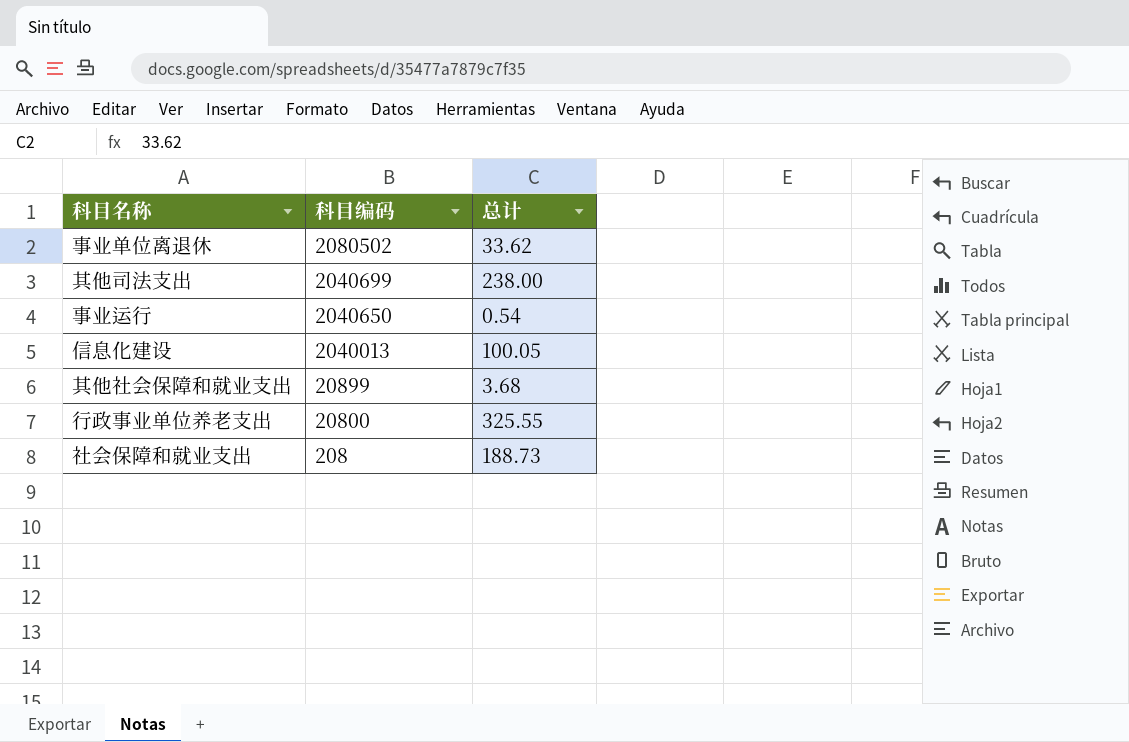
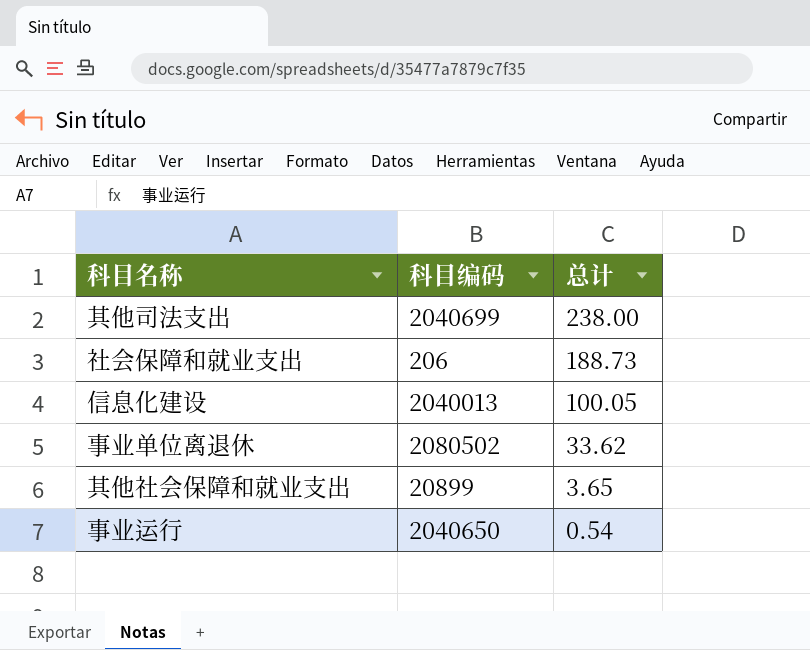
row order: 科目编码 descending -> 总计 descending
row 行政事业单位养老支出: 20800 | 325.55 -> none
社会保障和就业支出 | 科目编码: 208 -> 206
其他社会保障和就业支出 | 总计: 3.68 -> 3.65

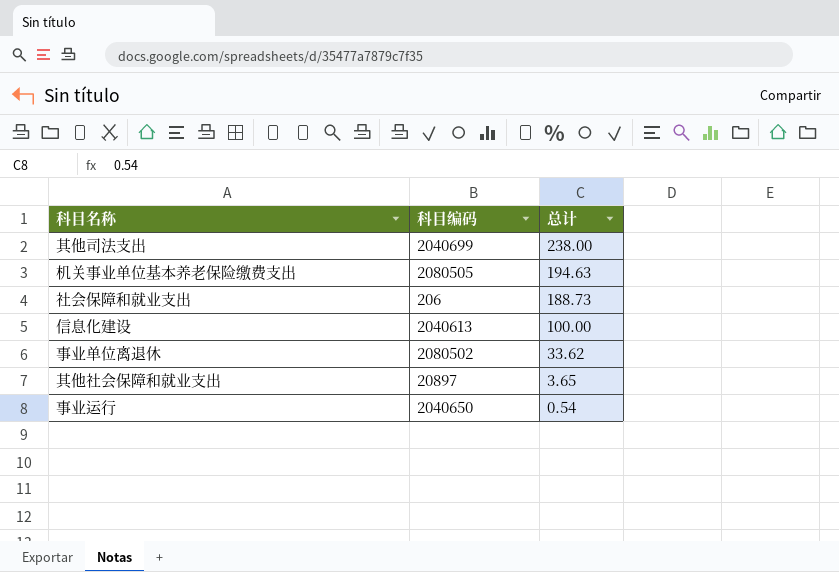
row 机关事业单位基本养老保险缴费支出: none -> 2080505 | 194.63
信息化建设 | 科目编码: 2040013 -> 2040613
信息化建设 | 总计: 100.05 -> 100.00
其他社会保障和就业支出 | 科目编码: 20899 -> 20897

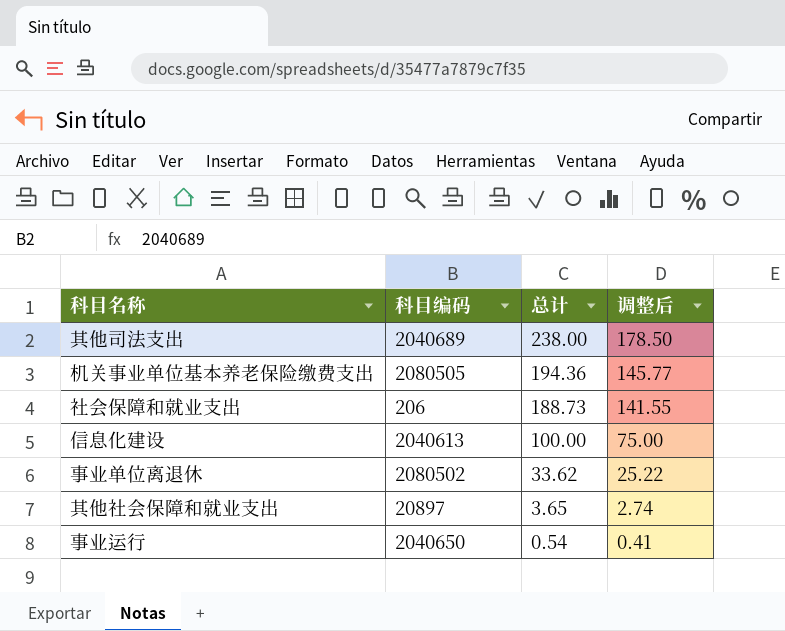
column 调整后 | formula: none -> [总计] * 0.75
其他司法支出 | 科目编码: 2040699 -> 2040689
机关事业单位基本养老保险缴费支出 | 总计: 194.63 -> 194.36

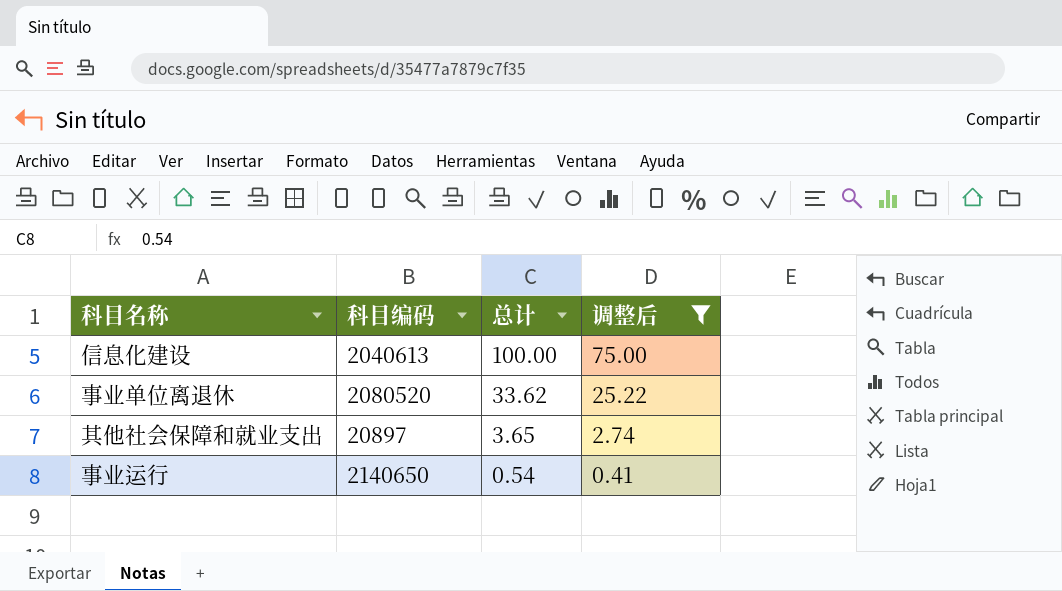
filter: none -> 调整后 <= 75.00
事业单位离退休 | 科目编码: 2080502 -> 2080520
事业运行 | 科目编码: 2040650 -> 2140650

